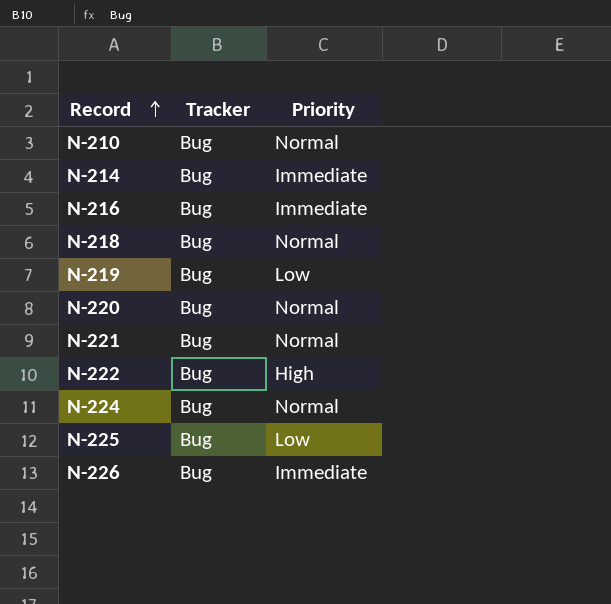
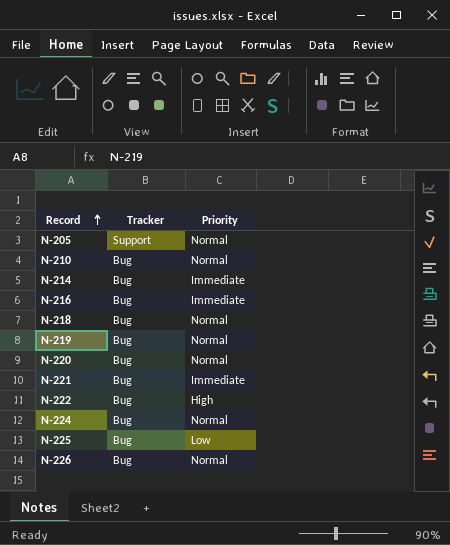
row N-205: none -> Support | Normal
N-219 | Priority: Low -> Normal
N-221 | Priority: Normal -> Immediate
N-226 | Priority: Immediate -> Normal

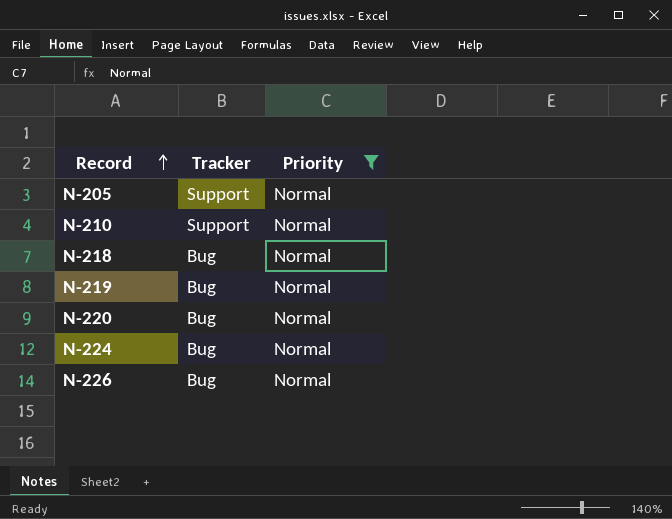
filter: none -> Priority = Normal
N-210 | Tracker: Bug -> Support

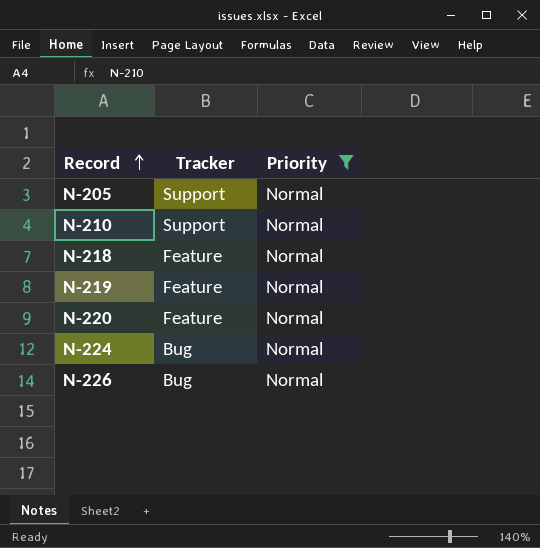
N-218 | Tracker: Bug -> Feature
N-219 | Tracker: Bug -> Feature
N-220 | Tracker: Bug -> Feature

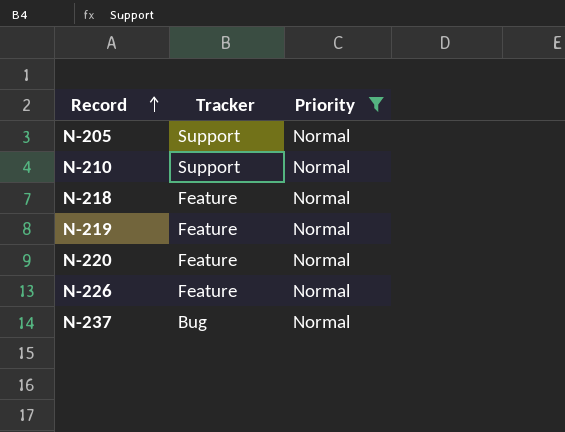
row N-224: Bug | Normal -> none
N-226 | Tracker: Bug -> Feature
row N-237: none -> Bug | Normal

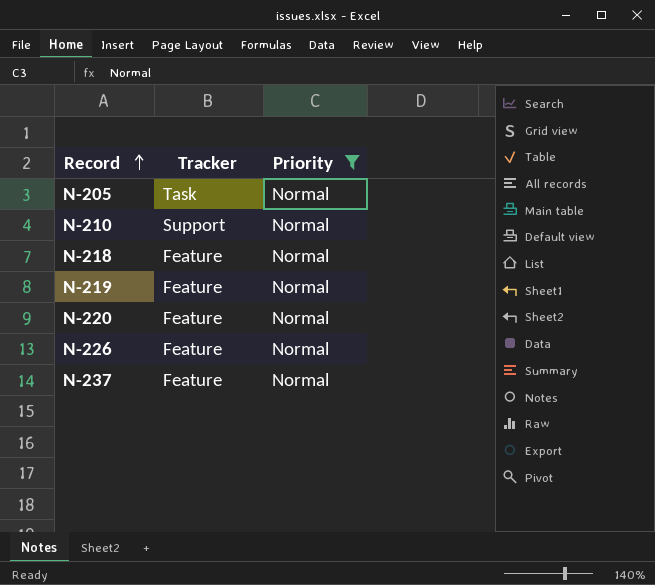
N-205 | Tracker: Support -> Task
N-237 | Tracker: Bug -> Feature

